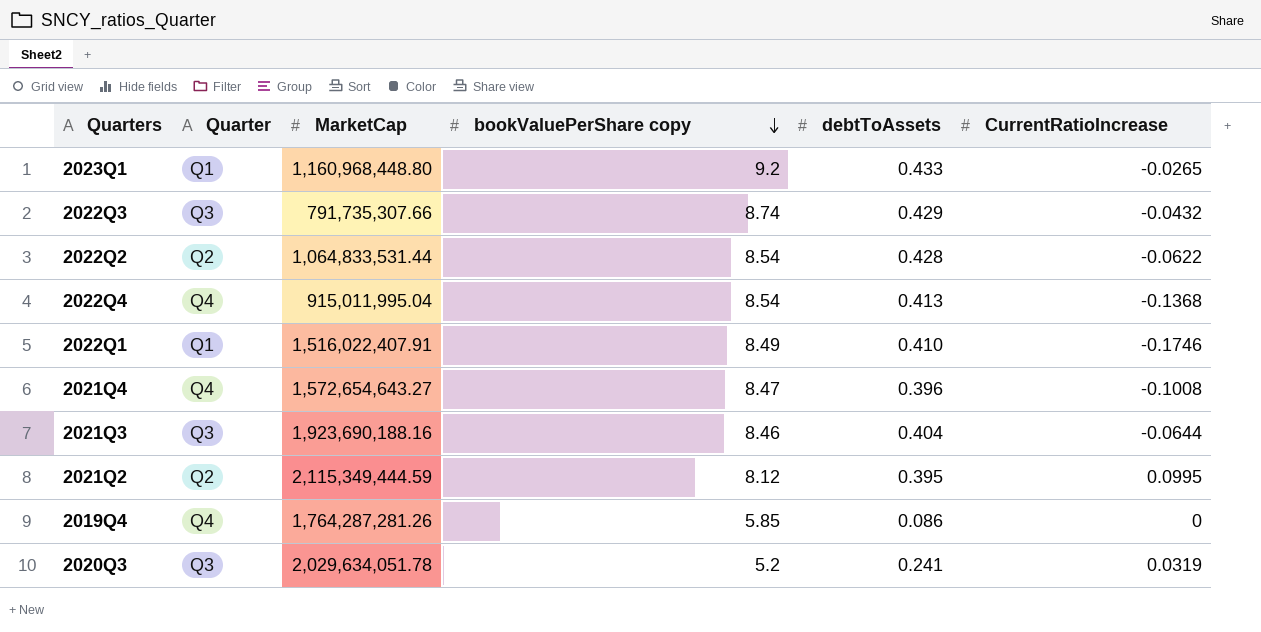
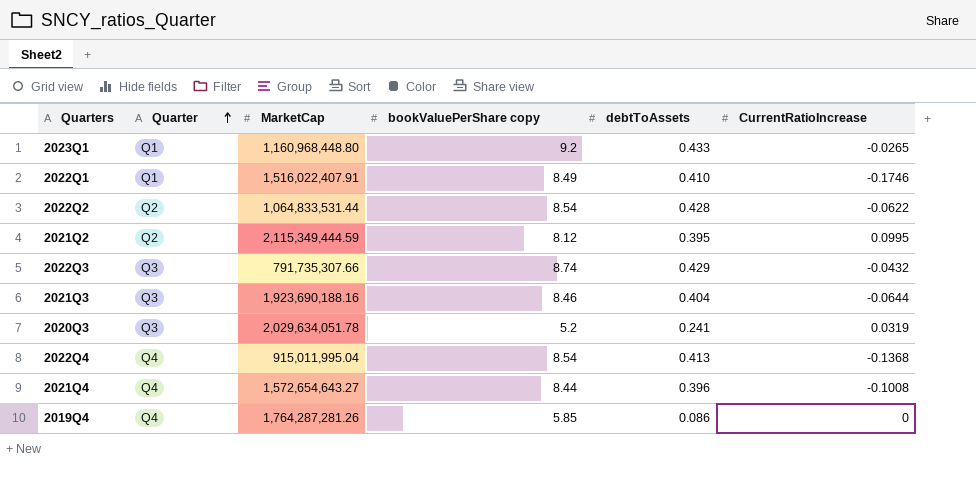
row order: bookValuePerShare copy descending -> Quarter ascending
2021Q4 | bookValuePerShare copy: 8.47 -> 8.44

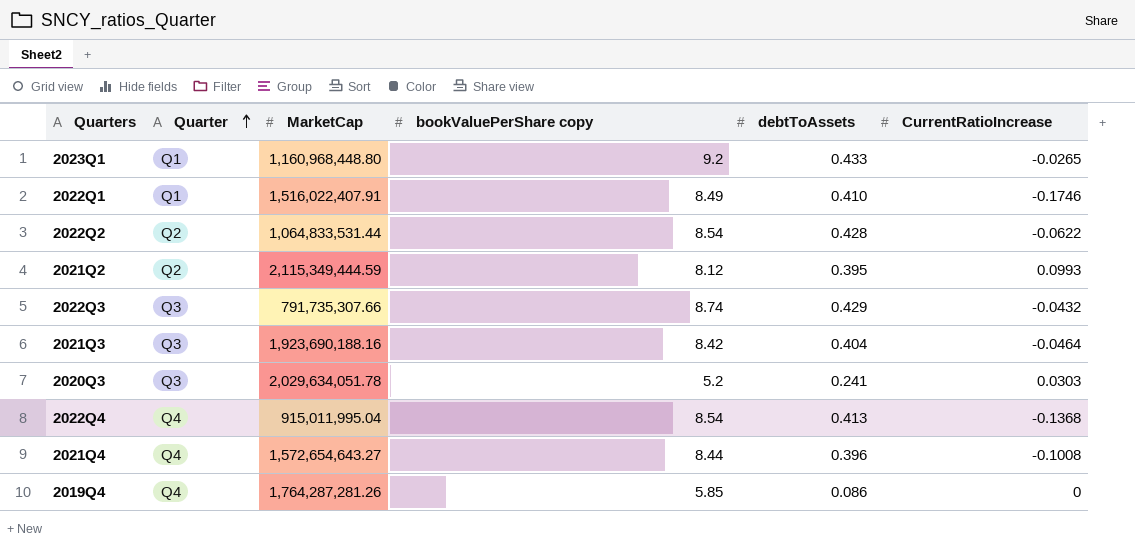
2021Q2 | CurrentRatioIncrease: 0.0995 -> 0.0993
2021Q3 | bookValuePerShare copy: 8.46 -> 8.42
2021Q3 | CurrentRatioIncrease: -0.0644 -> -0.0464
2020Q3 | CurrentRatioIncrease: 0.0319 -> 0.0303

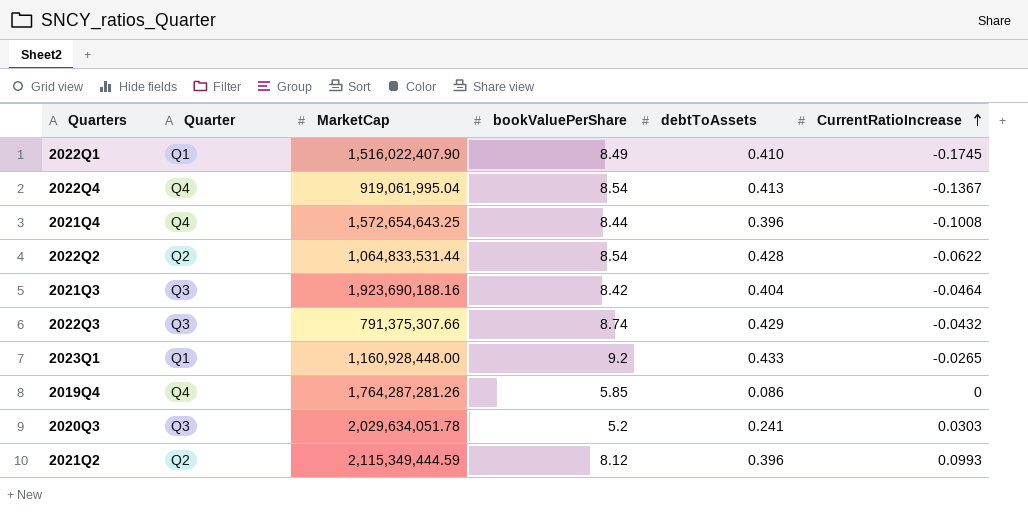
row order: Quarter ascending -> CurrentRatioIncrease ascending
column name: bookValuePerShare copy -> bookValuePerShare
2022Q1 | MarketCap: 1,516,022,407.91 -> 1,516,022,407.90
2022Q1 | CurrentRatioIncrease: -0.1746 -> -0.1745
2022Q4 | MarketCap: 915,011,995.04 -> 919,061,995.04
2022Q4 | CurrentRatioIncrease: -0.1368 -> -0.1367
2021Q4 | MarketCap: 1,572,654,643.27 -> 1,572,654,643.25
2022Q3 | MarketCap: 791,735,307.66 -> 791,375,307.66
2023Q1 | MarketCap: 1,160,968,448.80 -> 1,160,928,448.00
2021Q2 | debtToAssets: 0.395 -> 0.396

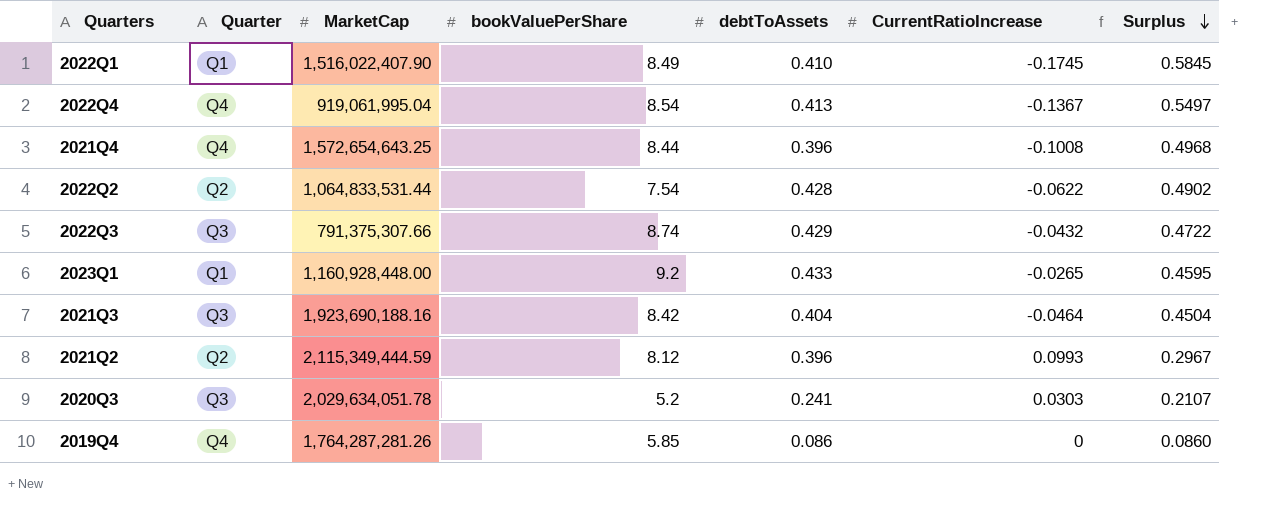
row order: CurrentRatioIncrease ascending -> Surplus descending
column Surplus | formula: none -> [debtToAssets] - [CurrentRatioIncrease]
2022Q2 | bookValuePerShare: 8.54 -> 7.54

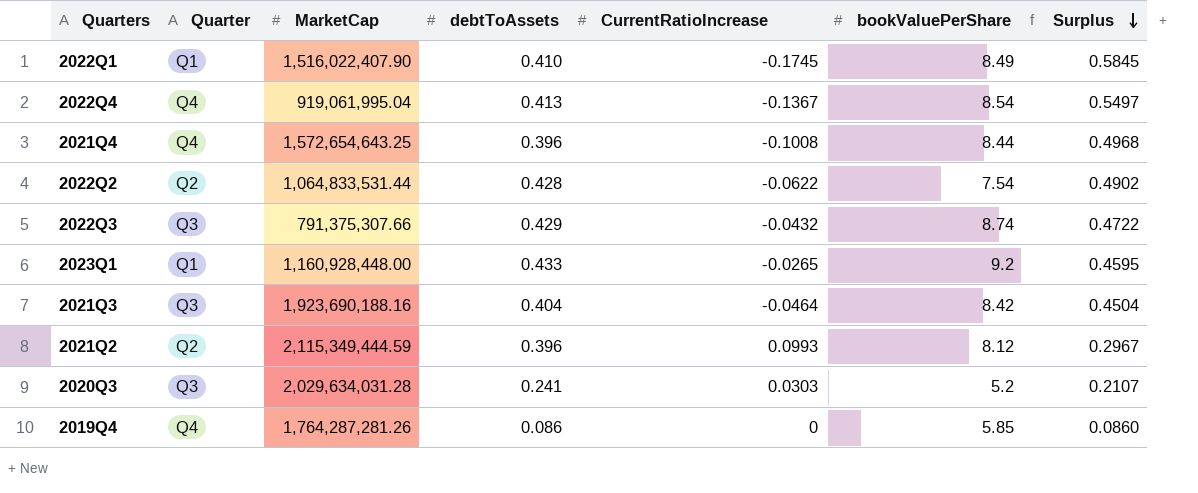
column bookValuePerShare | position: 4 -> 6
2020Q3 | MarketCap: 2,029,634,051.78 -> 2,029,634,031.28

